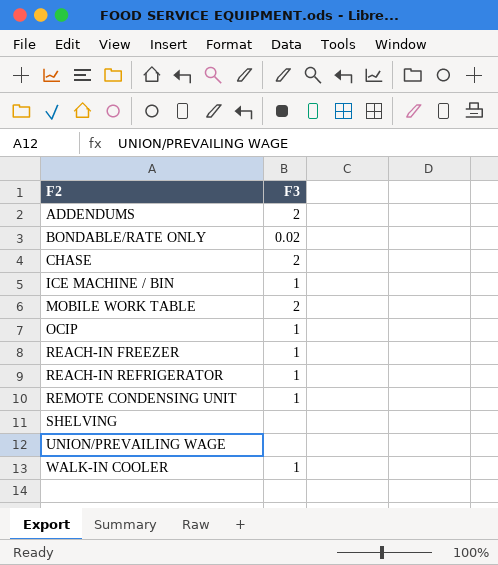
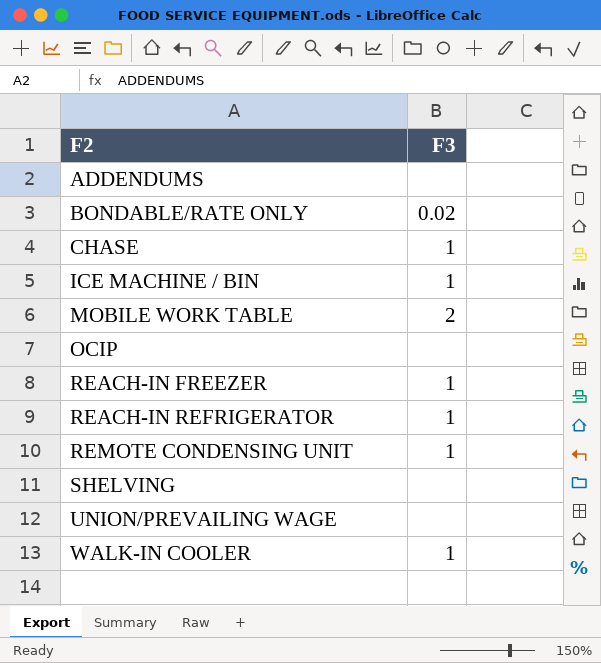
ADDENDUMS | F3: 2 -> none
CHASE | F3: 2 -> 1
OCIP | F3: 1 -> none

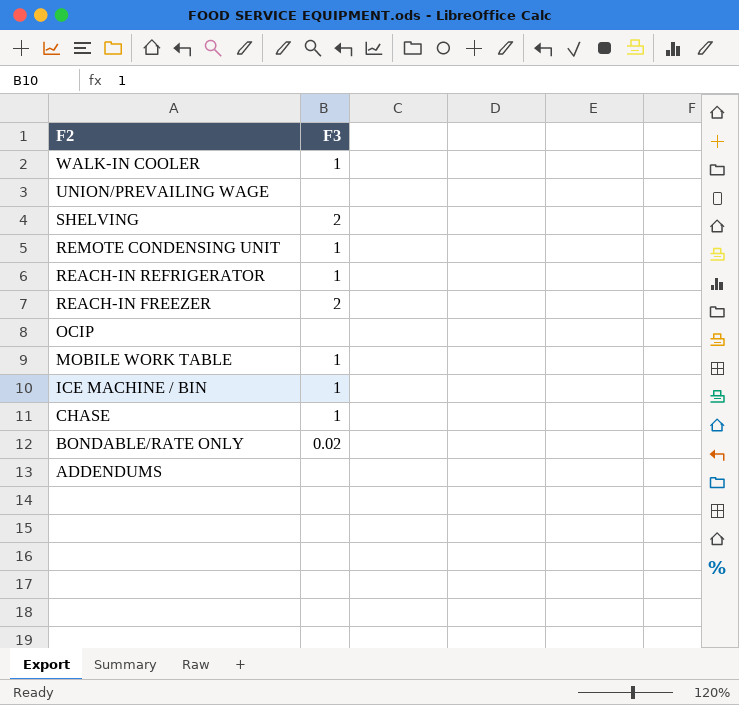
row order: F2 ascending -> F2 descending
SHELVING | F3: none -> 2
REACH-IN FREEZER | F3: 1 -> 2
MOBILE WORK TABLE | F3: 2 -> 1

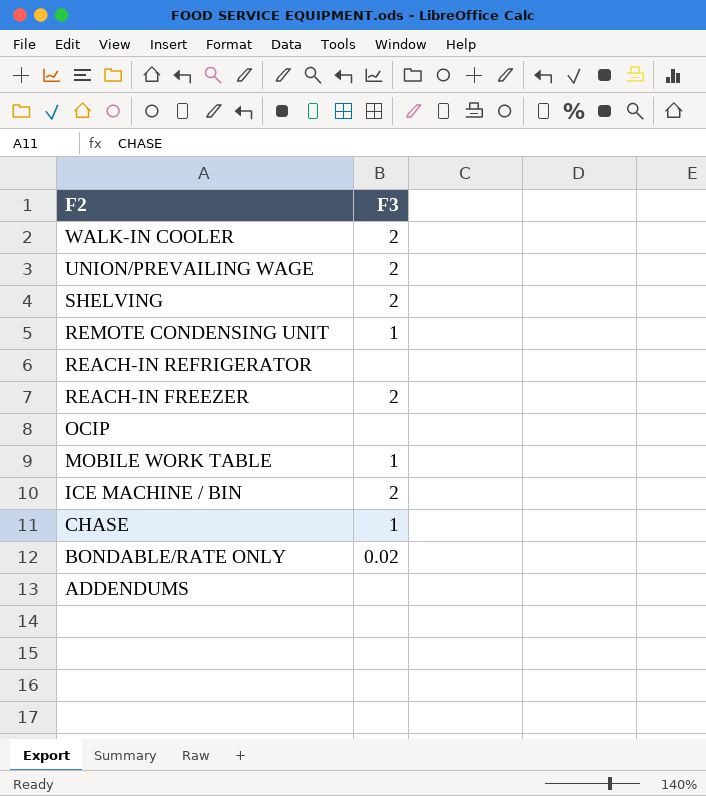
WALK-IN COOLER | F3: 1 -> 2
UNION/PREVAILING WAGE | F3: none -> 2
REACH-IN REFRIGERATOR | F3: 1 -> none
ICE MACHINE / BIN | F3: 1 -> 2

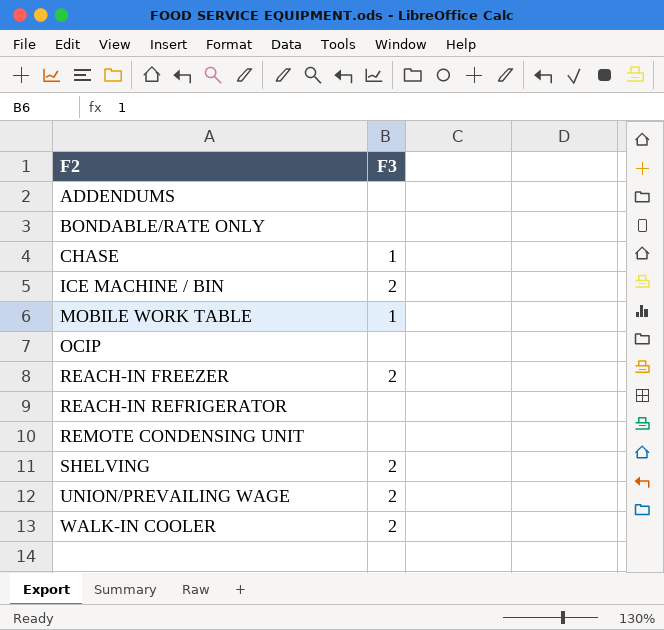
row order: F2 descending -> F2 ascending
BONDABLE/RATE ONLY | F3: 0.02 -> none
REMOTE CONDENSING UNIT | F3: 1 -> none

